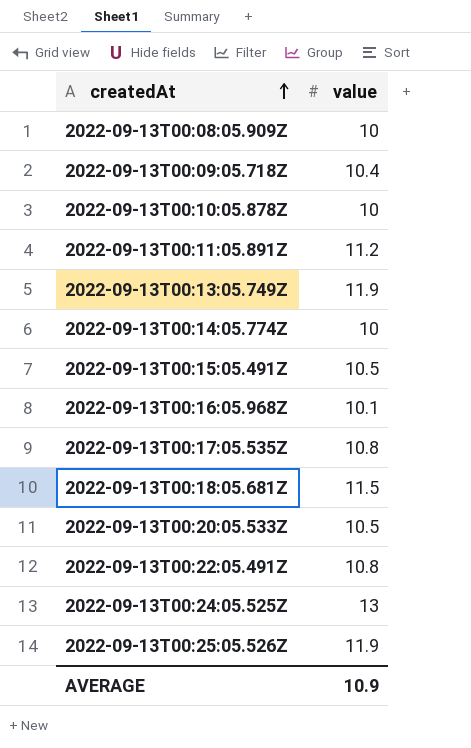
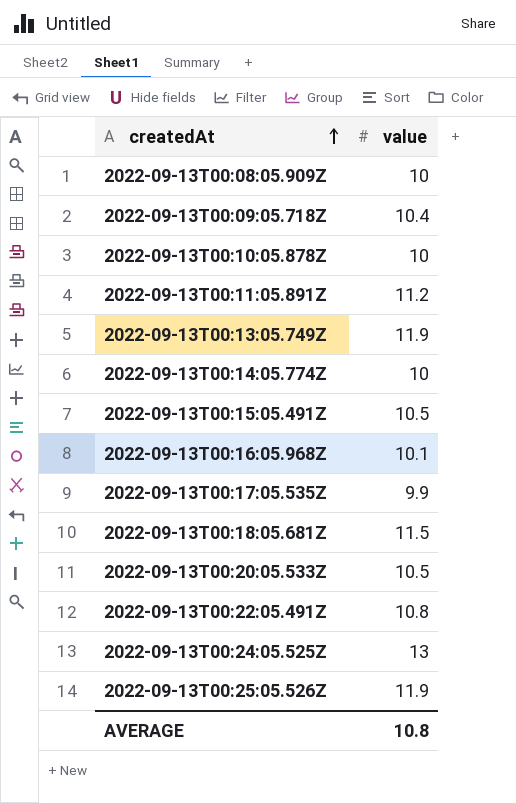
2022-09-13T00:17:05.535Z | value: 10.8 -> 9.9
AVERAGE | value: 10.9 -> 10.8

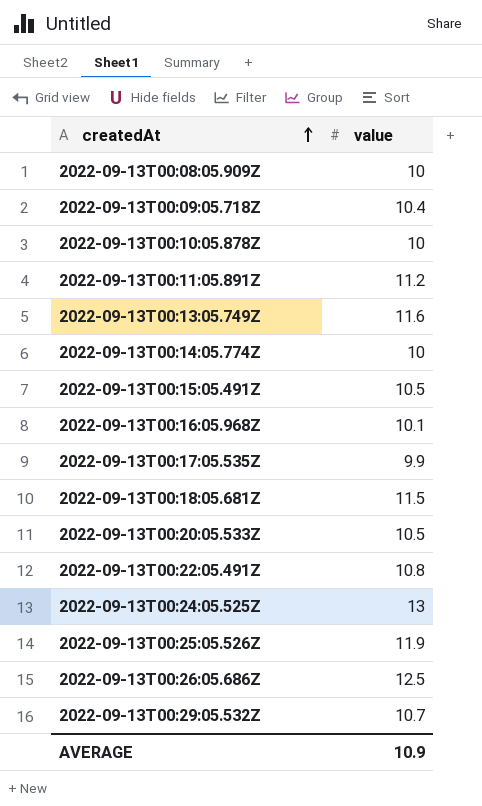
2022-09-13T00:13:05.749Z | value: 11.9 -> 11.6
row 2022-09-13T00:26:05.686Z: none -> 12.5
row 2022-09-13T00:29:05.532Z: none -> 10.7
AVERAGE | value: 10.8 -> 10.9

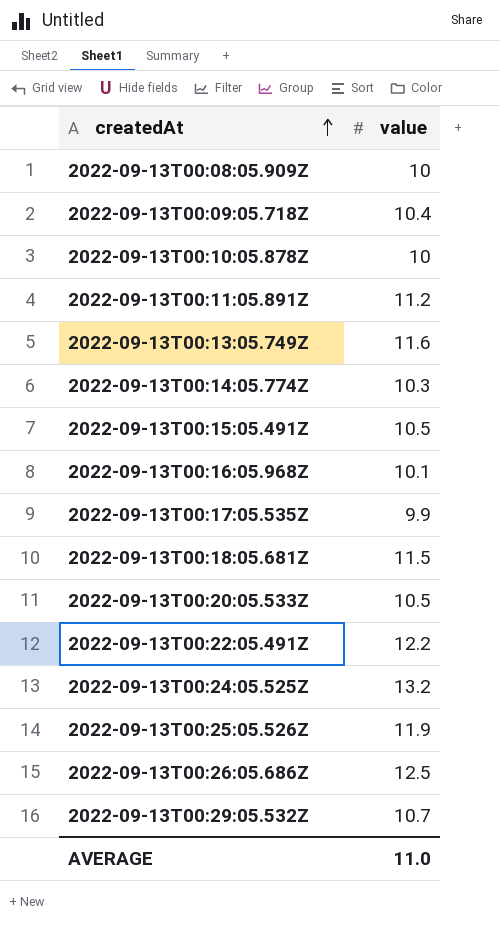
2022-09-13T00:14:05.774Z | value: 10 -> 10.3
2022-09-13T00:22:05.491Z | value: 10.8 -> 12.2
2022-09-13T00:24:05.525Z | value: 13 -> 13.2
AVERAGE | value: 10.9 -> 11.0

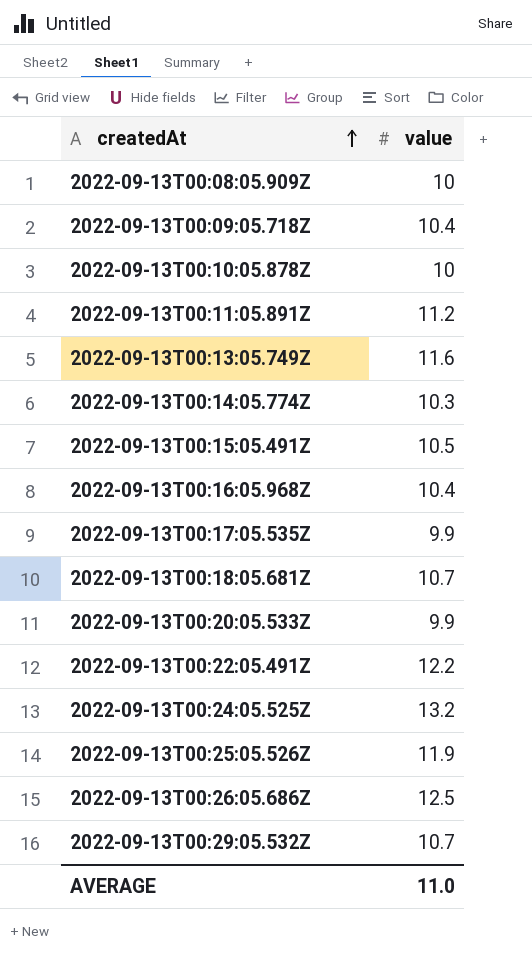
2022-09-13T00:16:05.968Z | value: 10.1 -> 10.4
2022-09-13T00:18:05.681Z | value: 11.5 -> 10.7
2022-09-13T00:20:05.533Z | value: 10.5 -> 9.9

